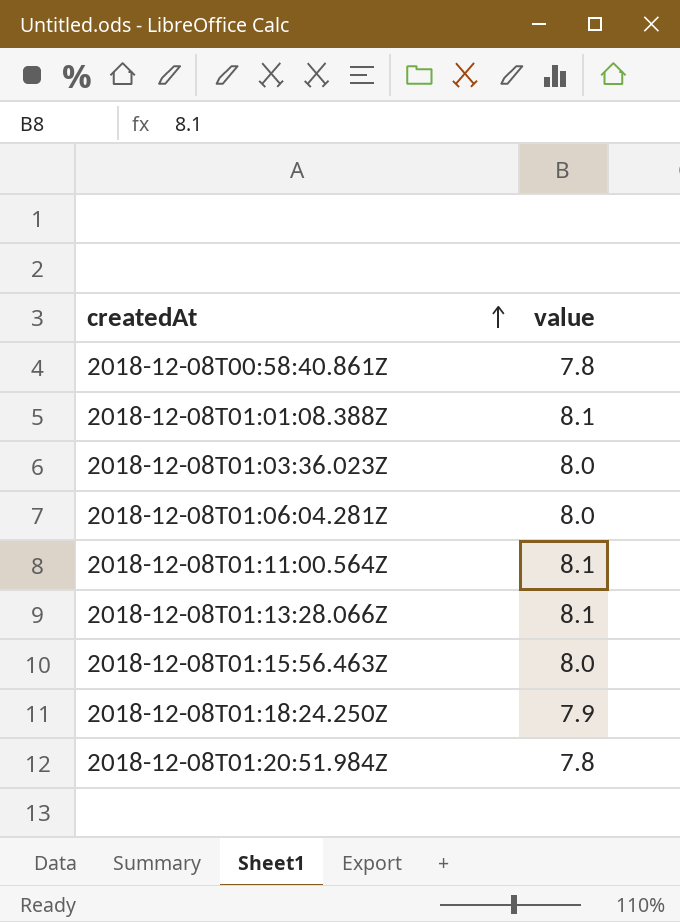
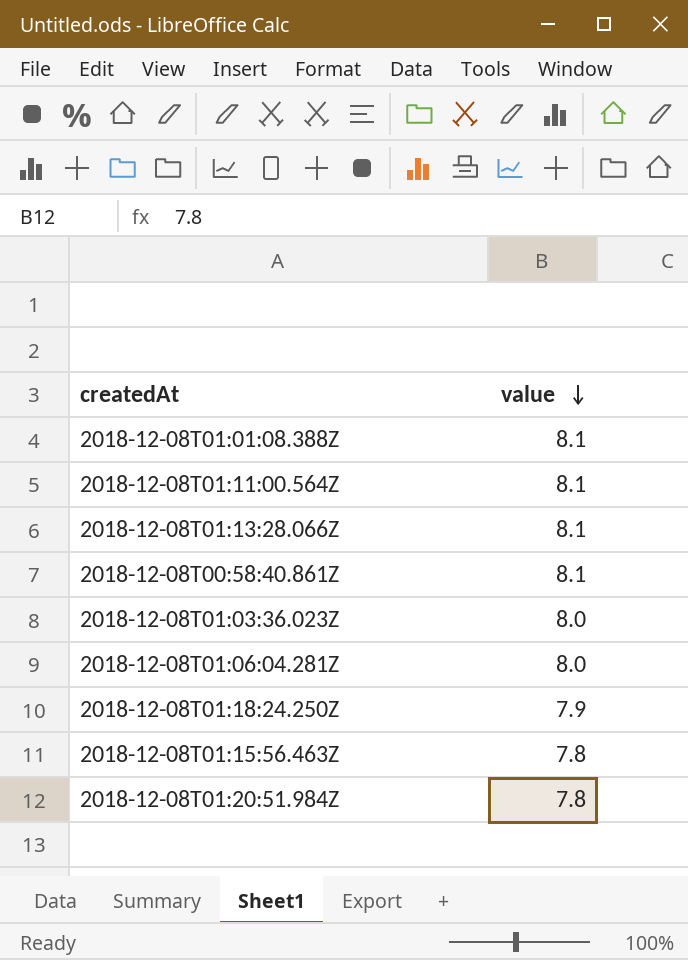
row order: createdAt ascending -> value descending
2018-12-08T00:58:40.861Z | value: 7.8 -> 8.1
2018-12-08T01:15:56.463Z | value: 8.0 -> 7.8

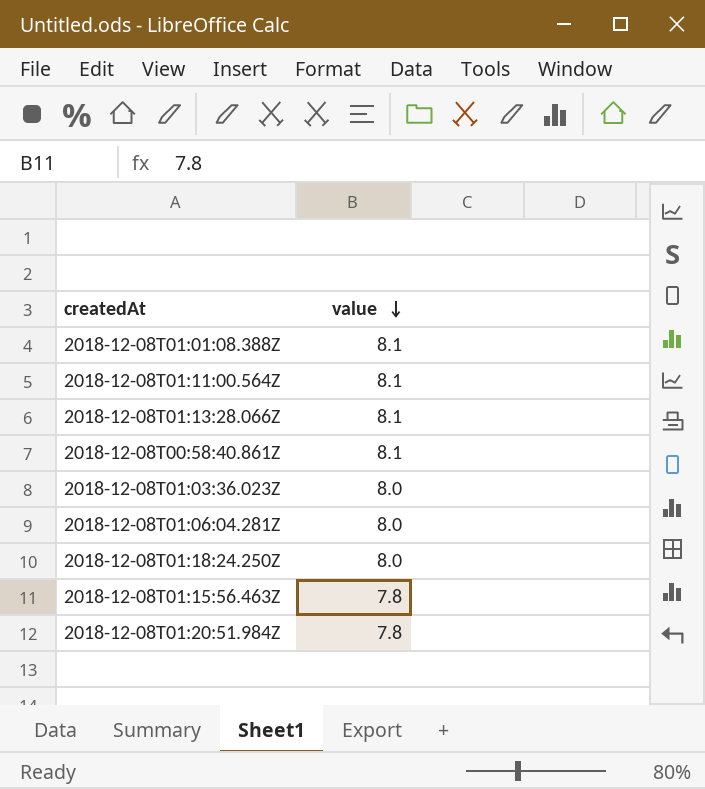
2018-12-08T01:18:24.250Z | value: 7.9 -> 8.0

